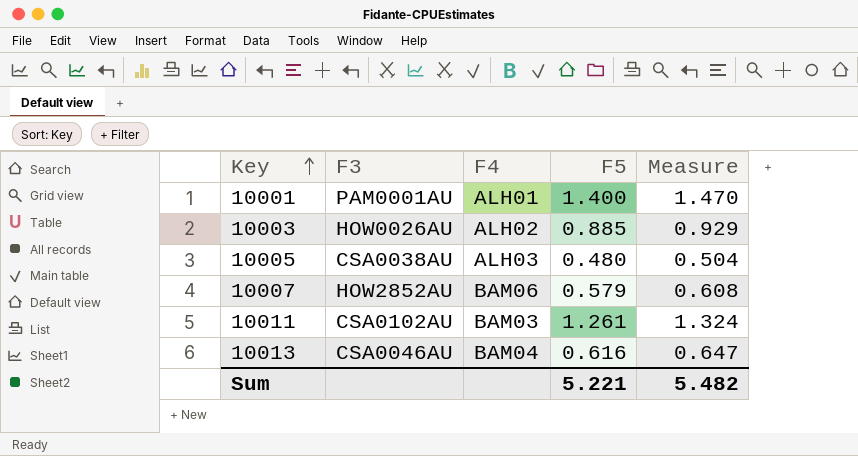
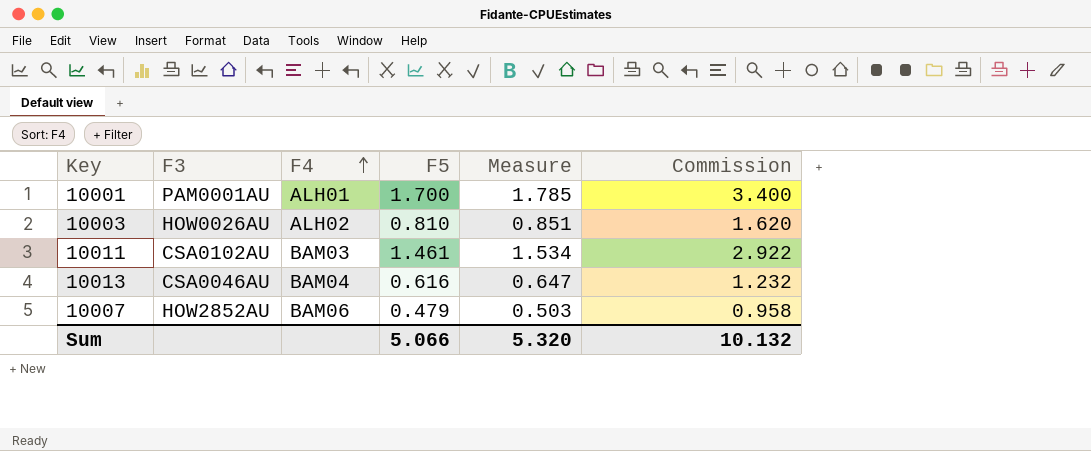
row order: Key ascending -> F4 ascending
column Commission | formula: none -> [F5] * 2
row 10005: CSA0038AU | ALH03 | 0.480 | 0.504 -> none
10001 | F5: 1.400 -> 1.700
10001 | Measure: 1.470 -> 1.785
10003 | F5: 0.885 -> 0.810
10003 | Measure: 0.929 -> 0.851
10011 | F5: 1.261 -> 1.461
10011 | Measure: 1.324 -> 1.534
10007 | F5: 0.579 -> 0.479
10007 | Measure: 0.608 -> 0.503
Sum | F5: 5.221 -> 5.066
Sum | Measure: 5.482 -> 5.320

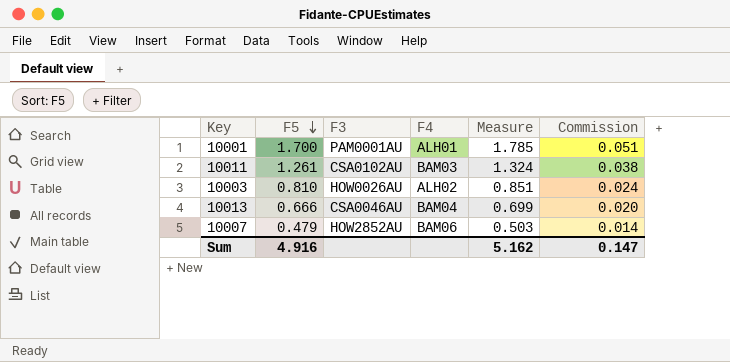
row order: F4 ascending -> F5 descending
column F5 | position: 4 -> 2
column Commission | formula: [F5] * 2 -> [F5] * 0.03
10011 | F5: 1.461 -> 1.261
10011 | Measure: 1.534 -> 1.324
10013 | F5: 0.616 -> 0.666
10013 | Measure: 0.647 -> 0.699
Sum | F5: 5.066 -> 4.916
Sum | Measure: 5.320 -> 5.162
Sum | Commission: 10.132 -> 0.147

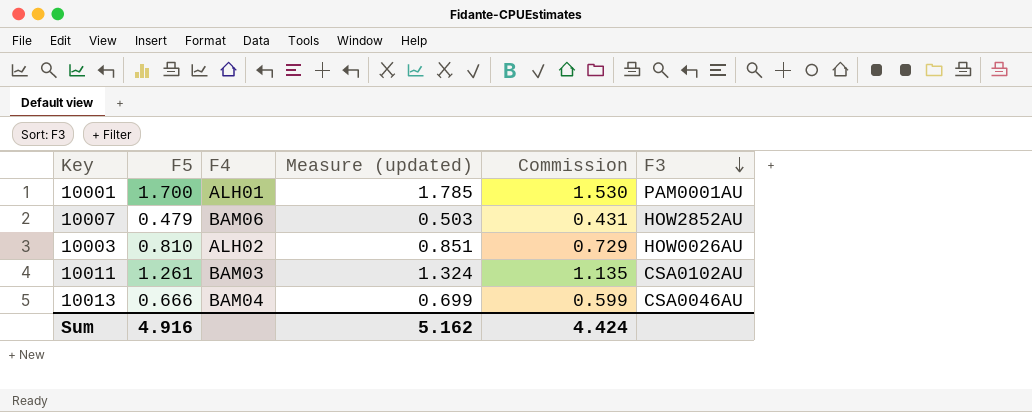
row order: F5 descending -> F3 descending
column name: Measure -> Measure (updated)
column Commission | formula: [F5] * 0.03 -> [F5] * 0.9
column F3 | position: 3 -> 6
Sum | Commission: 0.147 -> 4.424

